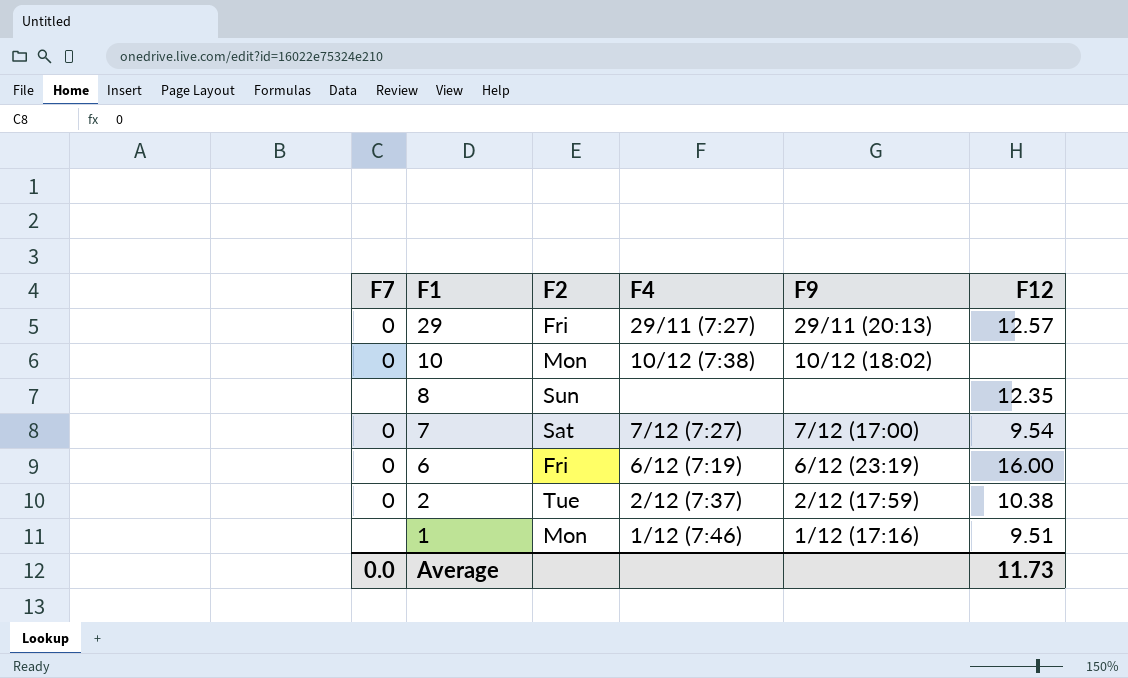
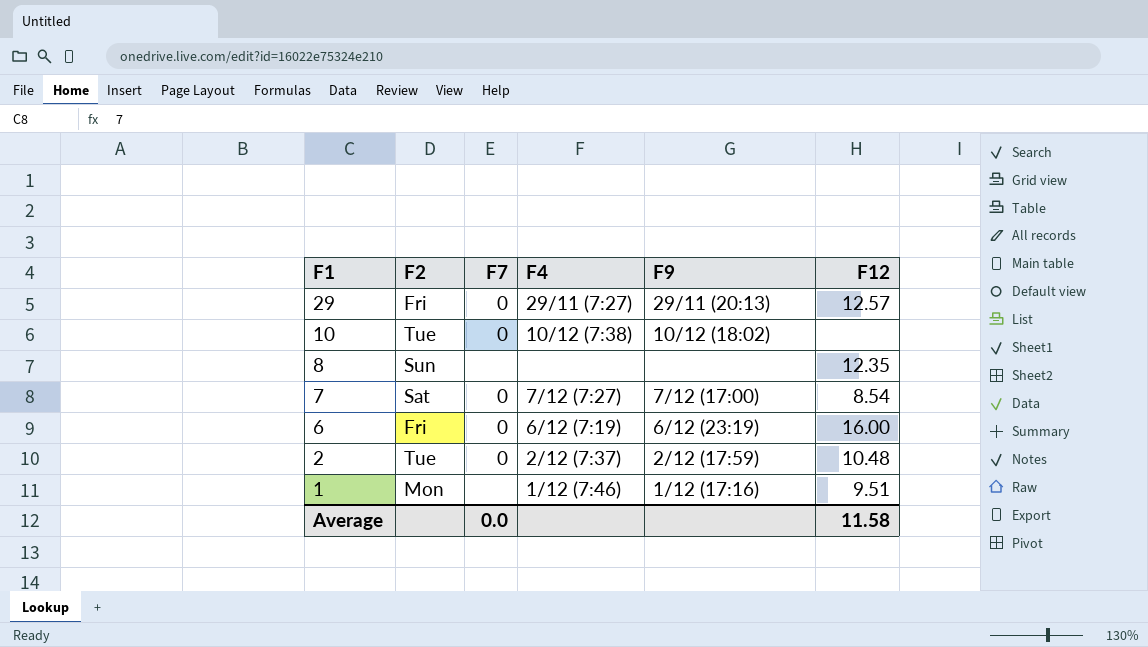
column F7 | position: 1 -> 3
10 | F2: Mon -> Tue
7 | F12: 9.54 -> 8.54
2 | F12: 10.38 -> 10.48
Average | F12: 11.73 -> 11.58

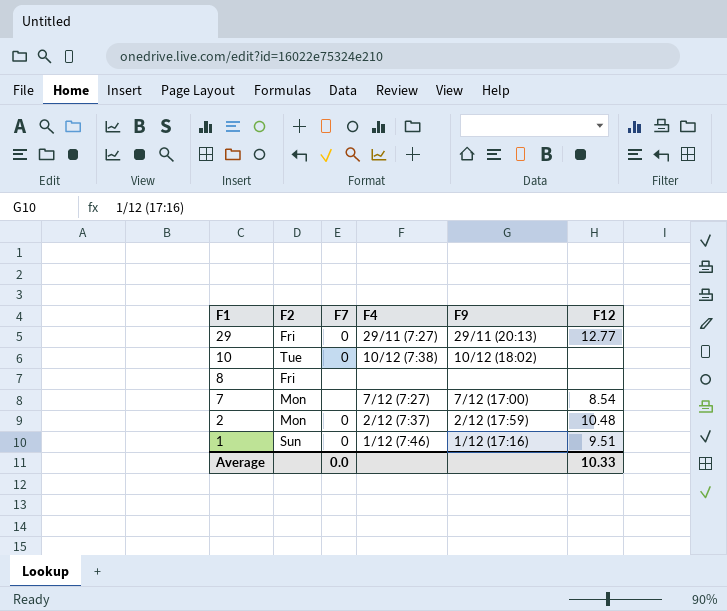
row 6: Fri | 0 | 6/12 (7:19) | 6/12 (23:19) | 16.00 -> none
29 | F12: 12.57 -> 12.77
8 | F2: Sun -> Fri
8 | F12: 12.35 -> none
7 | F2: Sat -> Mon
7 | F7: 0 -> none
2 | F2: Tue -> Mon
1 | F2: Mon -> Sun
1 | F7: none -> 0
Average | F12: 11.58 -> 10.33

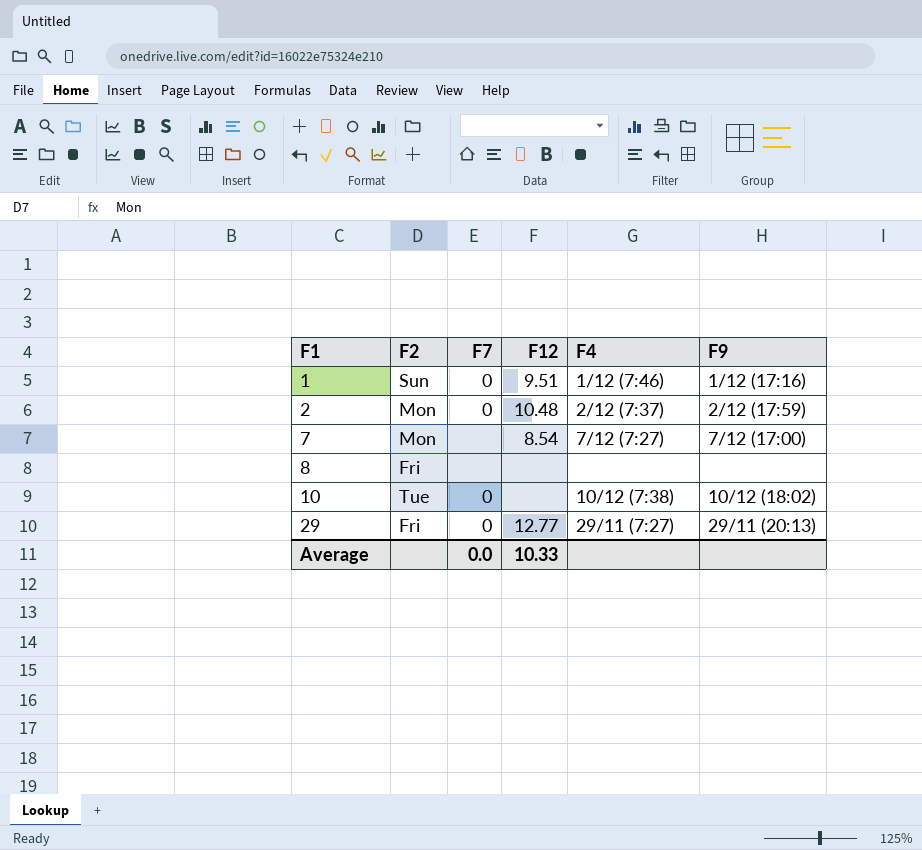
row order: F1 descending -> F1 ascending
column F12 | position: 6 -> 4

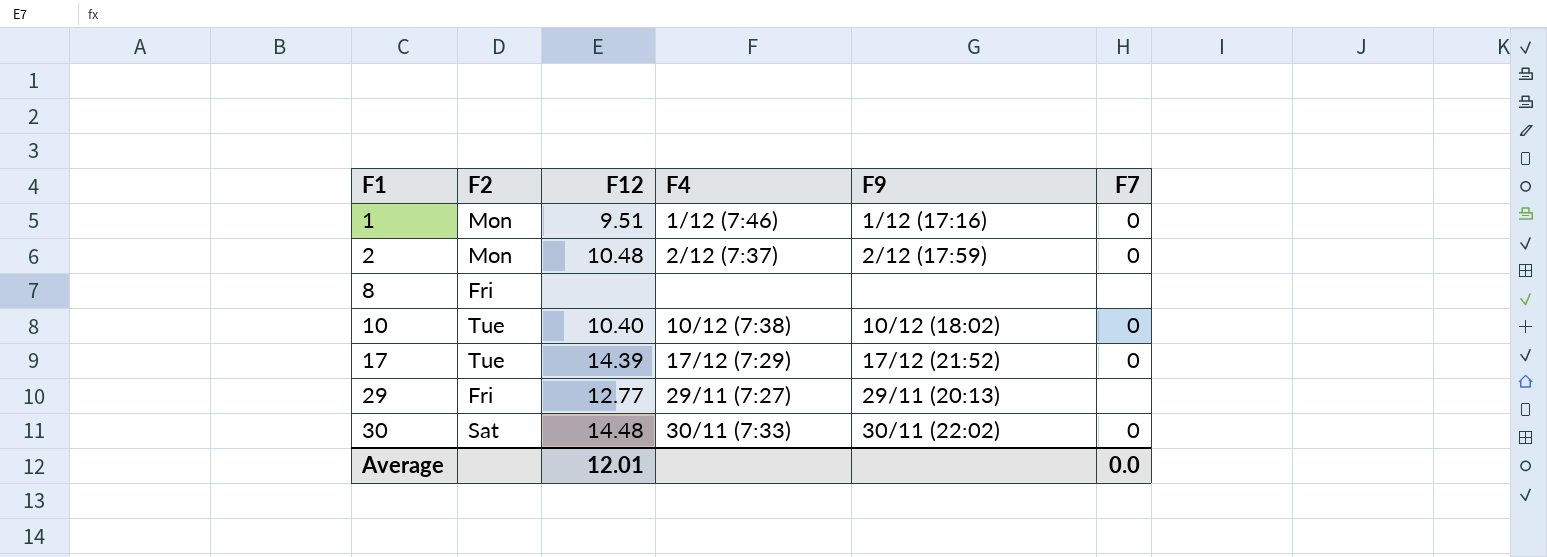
column F7 | position: 3 -> 6
row 7: Mon | none | 8.54 | 7/12 (7:27) | 7/12 (17:00) -> none
1 | F2: Sun -> Mon
10 | F12: none -> 10.40
row 17: none -> Tue | 14.39 | 17/12 (7:29) | 17/12 (21:52) | 0
29 | F7: 0 -> none
row 30: none -> Sat | 14.48 | 30/11 (7:33) | 30/11 (22:02) | 0
Average | F12: 10.33 -> 12.01

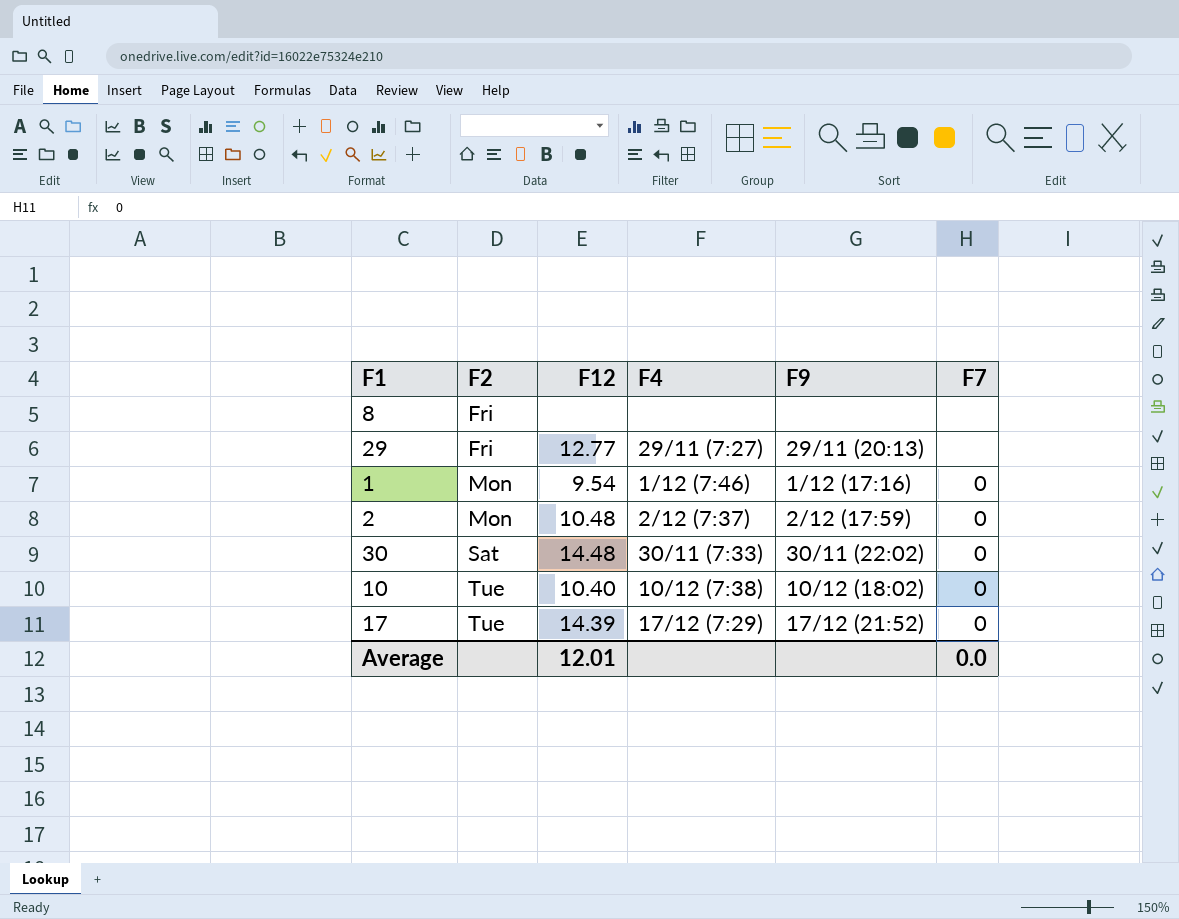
row order: F1 ascending -> F2 ascending
1 | F12: 9.51 -> 9.54

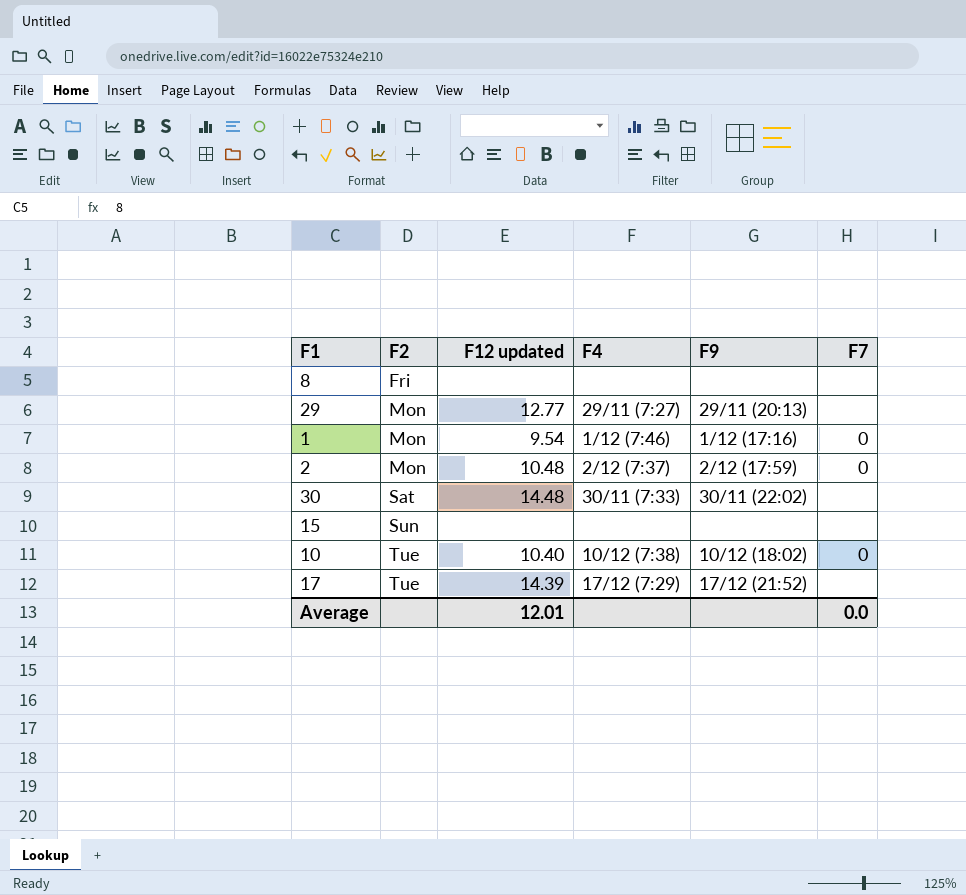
column name: F12 -> F12 updated
29 | F2: Fri -> Mon
30 | F7: 0 -> none
row 15: none -> Sun | none | none | none | none
17 | F7: 0 -> none

